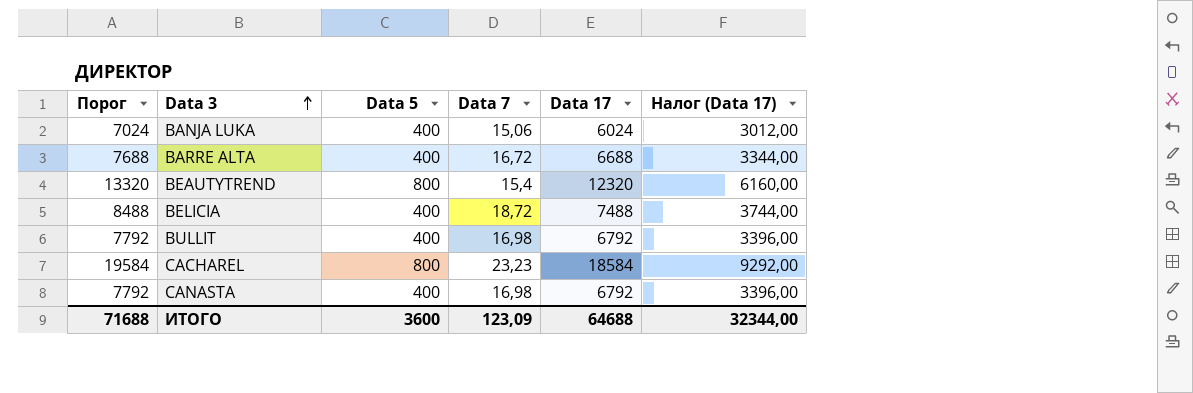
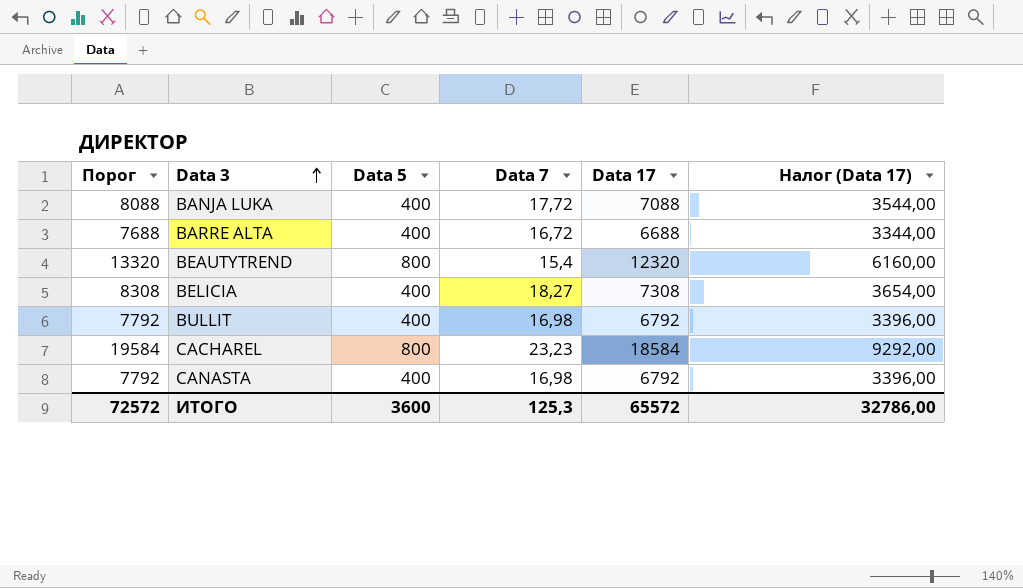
BANJA LUKA | Порог: 7024 -> 8088
BANJA LUKA | Data 7: 15,06 -> 17,72
BANJA LUKA | Data 17: 6024 -> 7088
BANJA LUKA | Налог (Data 17): 3012,00 -> 3544,00
BELICIA | Порог: 8488 -> 8308
BELICIA | Data 7: 18,72 -> 18,27
BELICIA | Data 17: 7488 -> 7308
BELICIA | Налог (Data 17): 3744,00 -> 3654,00
ИТОГО | Порог: 71688 -> 72572
ИТОГО | Data 7: 123,09 -> 125,3
ИТОГО | Data 17: 64688 -> 65572
ИТОГО | Налог (Data 17): 32344,00 -> 32786,00

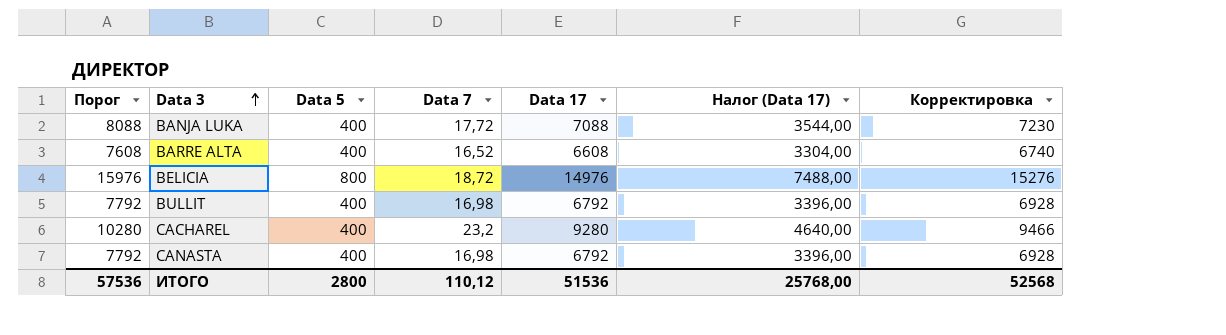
column Корректировка | formula: none -> [Data 17] * 1,02
row BEAUTYTREND: 13320 | 800 | 15,4 | 12320 | 6160,00 -> none
BARRE ALTA | Порог: 7688 -> 7608
BARRE ALTA | Data 7: 16,72 -> 16,52
BARRE ALTA | Data 17: 6688 -> 6608
BARRE ALTA | Налог (Data 17): 3344,00 -> 3304,00
BELICIA | Порог: 8308 -> 15976
BELICIA | Data 5: 400 -> 800
BELICIA | Data 7: 18,27 -> 18,72
BELICIA | Data 17: 7308 -> 14976
BELICIA | Налог (Data 17): 3654,00 -> 7488,00
CACHAREL | Порог: 19584 -> 10280
CACHAREL | Data 5: 800 -> 400
CACHAREL | Data 7: 23,23 -> 23,2
CACHAREL | Data 17: 18584 -> 9280
CACHAREL | Налог (Data 17): 9292,00 -> 4640,00
ИТОГО | Порог: 72572 -> 57536
ИТОГО | Data 5: 3600 -> 2800
ИТОГО | Data 7: 125,3 -> 110,12
ИТОГО | Data 17: 65572 -> 51536
ИТОГО | Налог (Data 17): 32786,00 -> 25768,00

